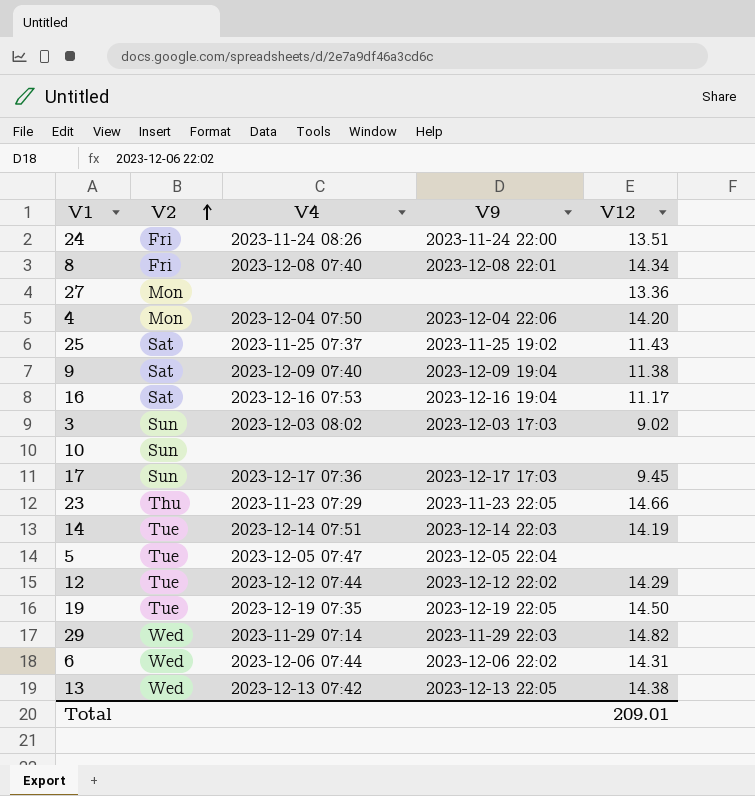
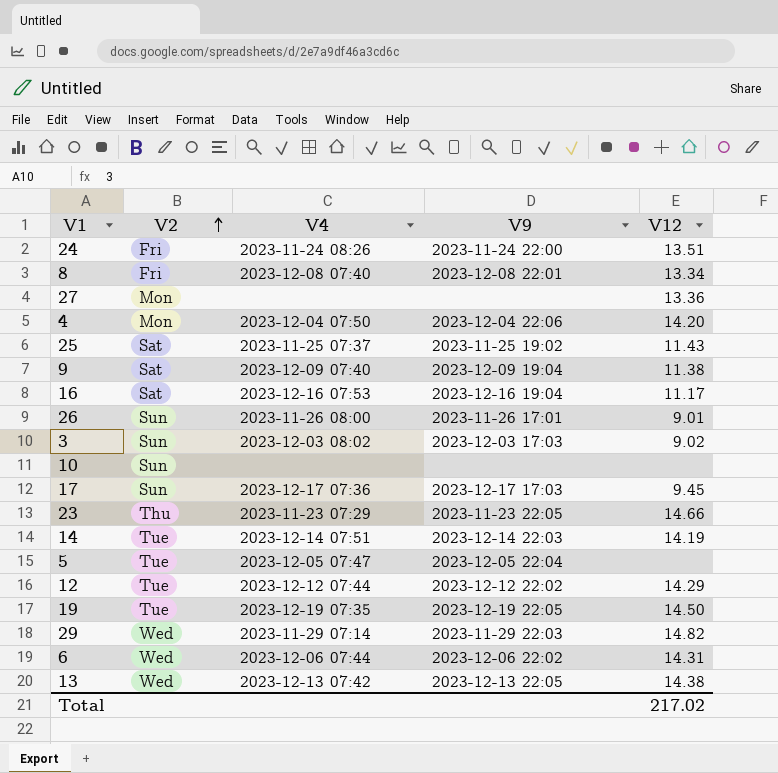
8 | V12: 14.34 -> 13.34
row 26: none -> Sun | 2023-11-26 08:00 | 2023-11-26 17:01 | 9.01
Total | V12: 209.01 -> 217.02

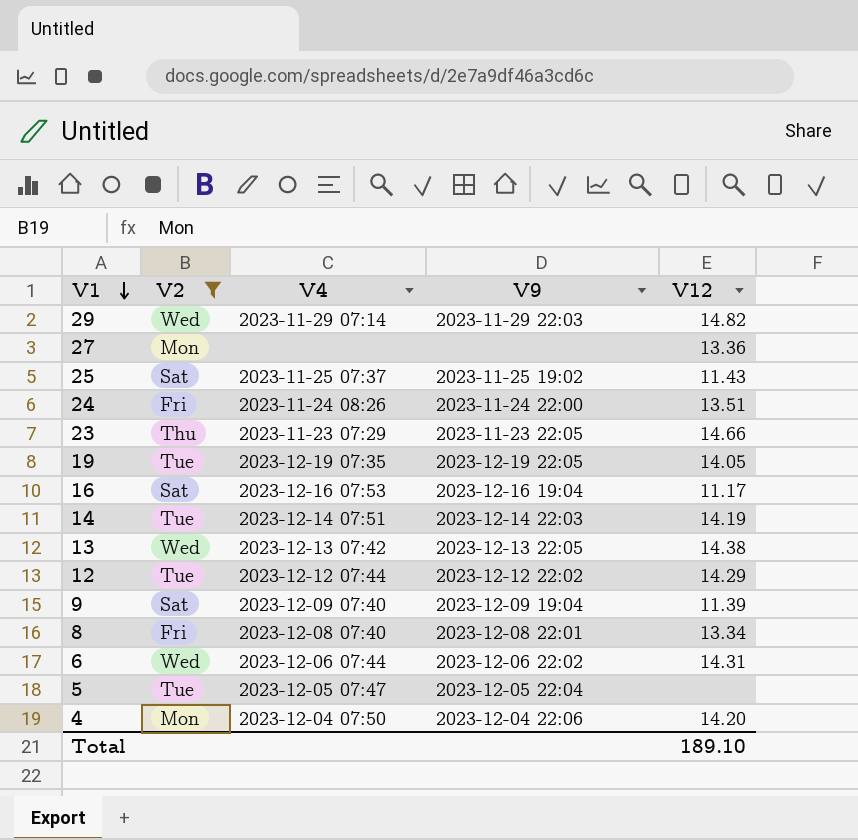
filter: none -> V2 != Sun
row order: V2 ascending -> V1 descending
19 | V12: 14.50 -> 14.05
9 | V12: 11.38 -> 11.39
Total | V12: 217.02 -> 189.10

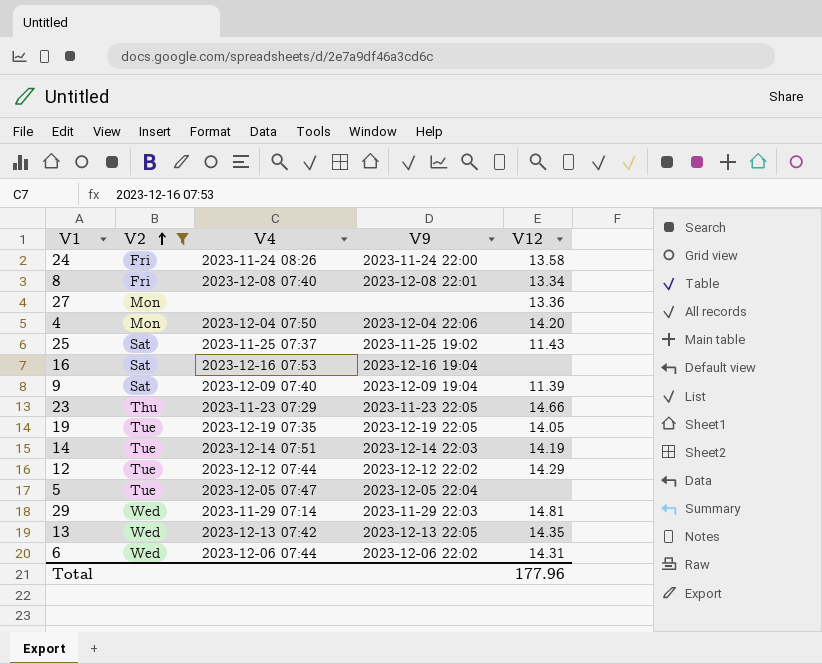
row order: V1 descending -> V2 ascending
24 | V12: 13.51 -> 13.58
16 | V12: 11.17 -> none
29 | V12: 14.82 -> 14.81
13 | V12: 14.38 -> 14.35
Total | V12: 189.10 -> 177.96

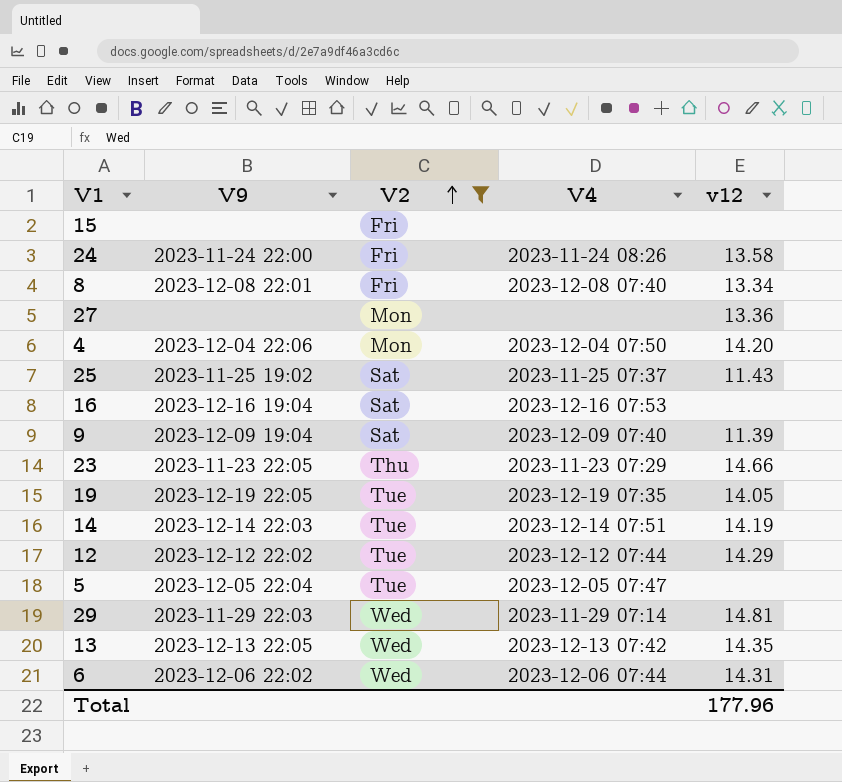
column V9 | position: 4 -> 2
column name: V12 -> v12
row 15: none -> none | Fri | none | none

